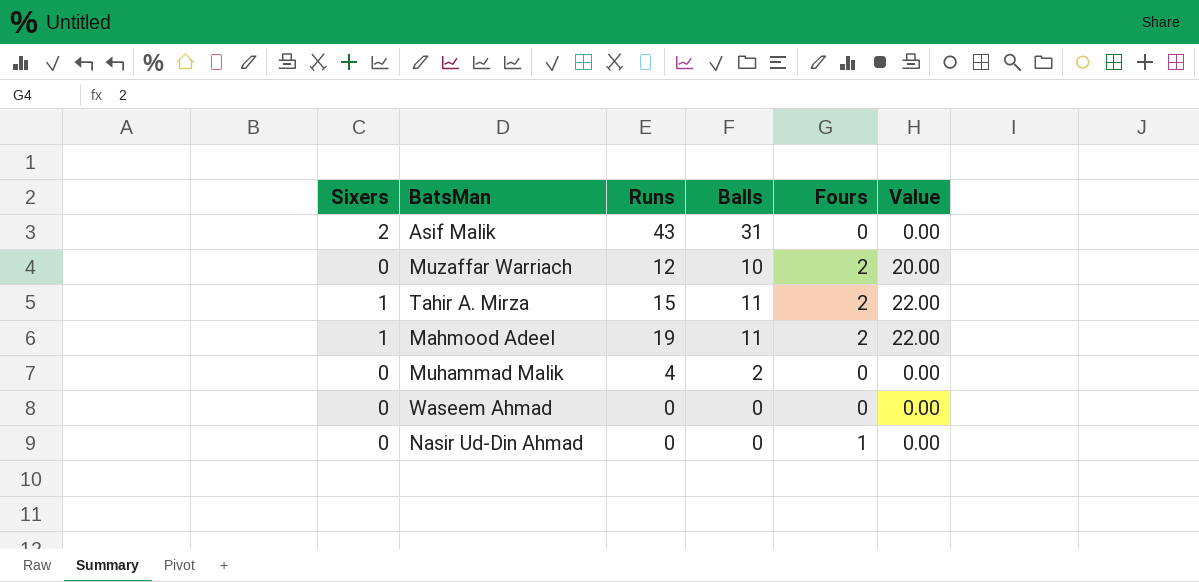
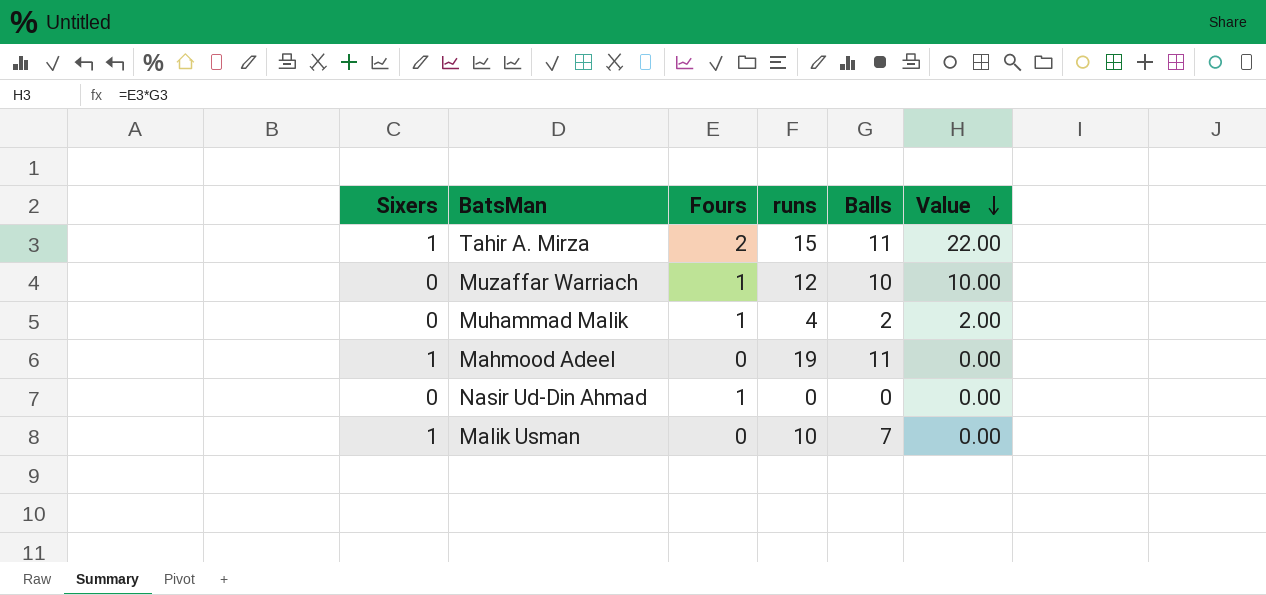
row order: none -> Value descending
column Fours | position: 5 -> 3
column name: Runs -> runs
row Asif Malik: 2 | 43 | 31 | 0 | 0.00 -> none
row Waseem Ahmad: 0 | 0 | 0 | 0 | 0.00 -> none
Muzaffar Warriach | Fours: 2 -> 1
Muzaffar Warriach | Value: 20.00 -> 10.00
Muhammad Malik | Fours: 0 -> 1
Muhammad Malik | Value: 0.00 -> 2.00
Mahmood Adeel | Fours: 2 -> 0
Mahmood Adeel | Value: 22.00 -> 0.00
row Malik Usman: none -> 1 | 0 | 10 | 7 | 0.00

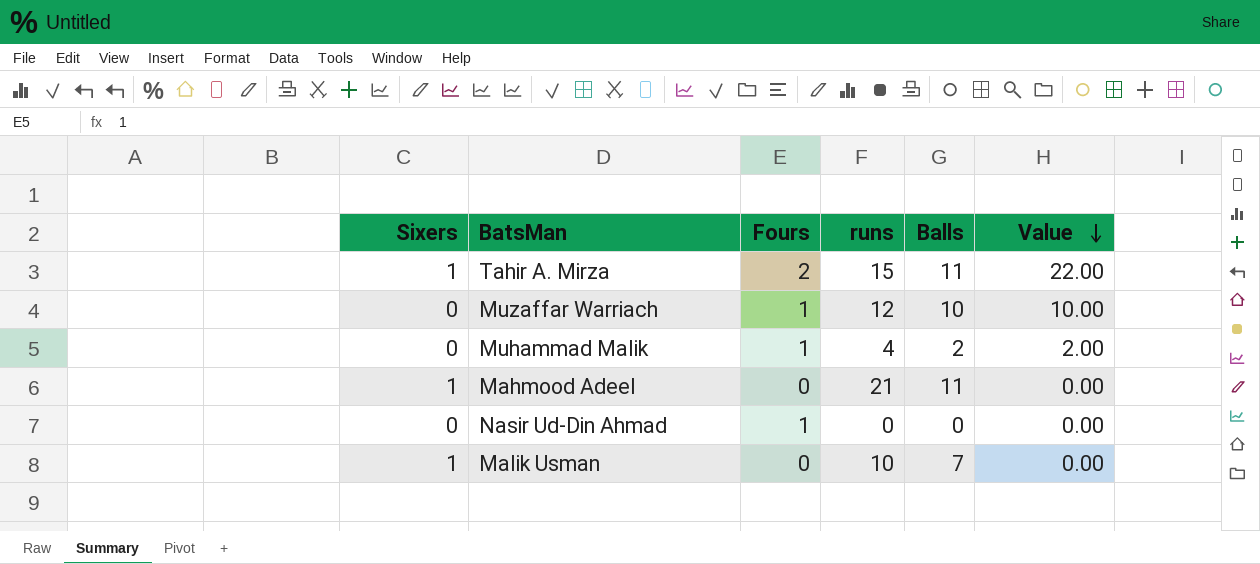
Mahmood Adeel | runs: 19 -> 21

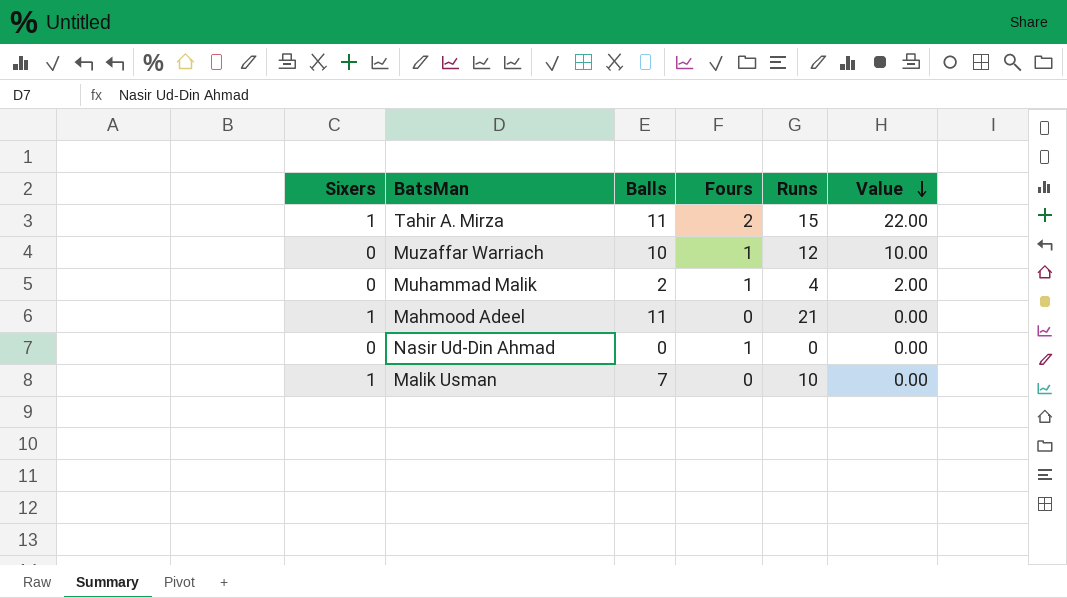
column Balls | position: 5 -> 3
column name: runs -> Runs

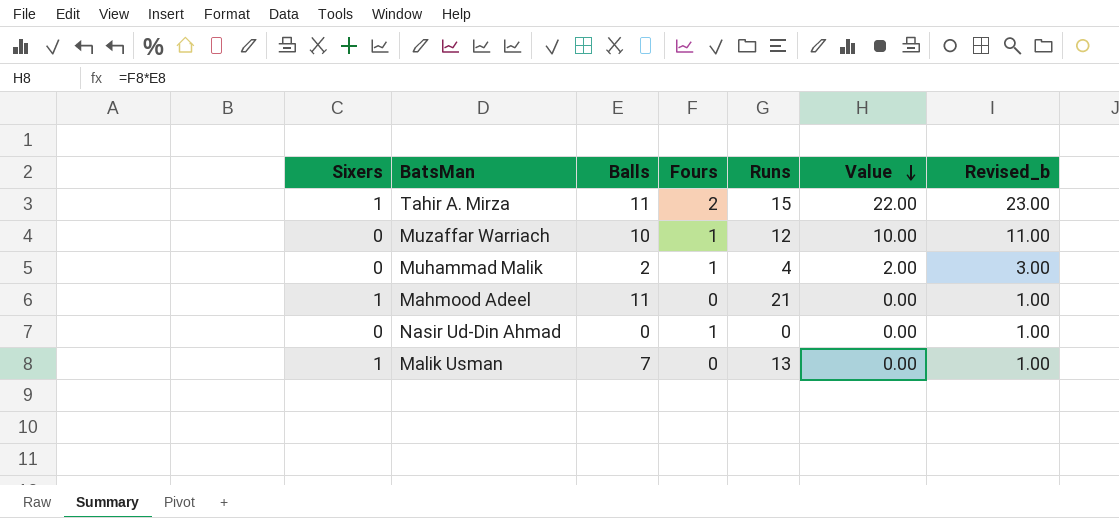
column Revised_b | formula: none -> [Value] + 1
Malik Usman | Runs: 10 -> 13

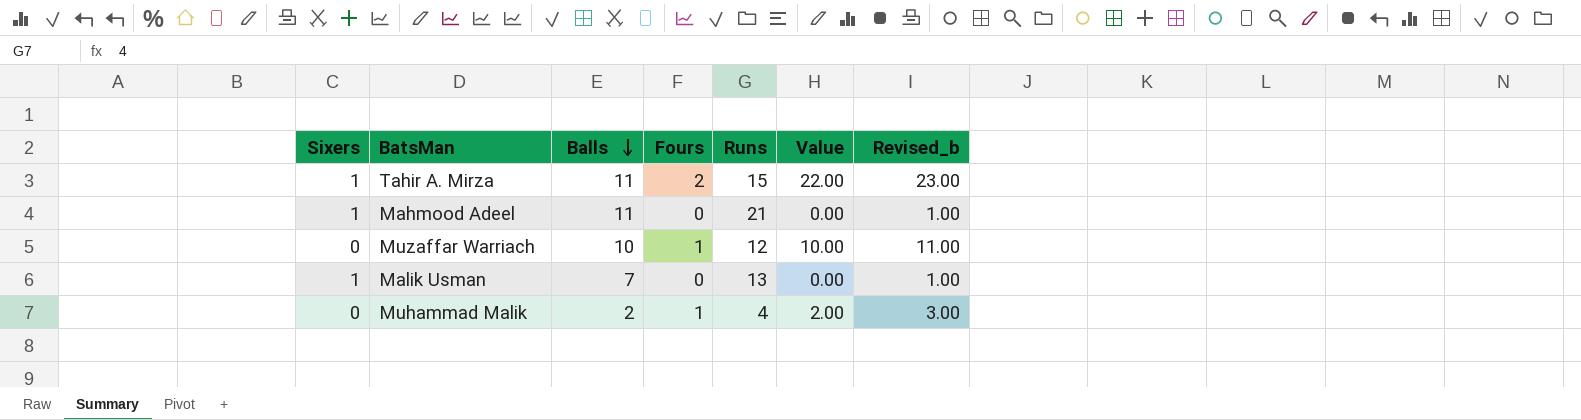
row order: Value descending -> Balls descending
row Nasir Ud-Din Ahmad: 0 | 0 | 1 | 0 | 0.00 | 1.00 -> none

